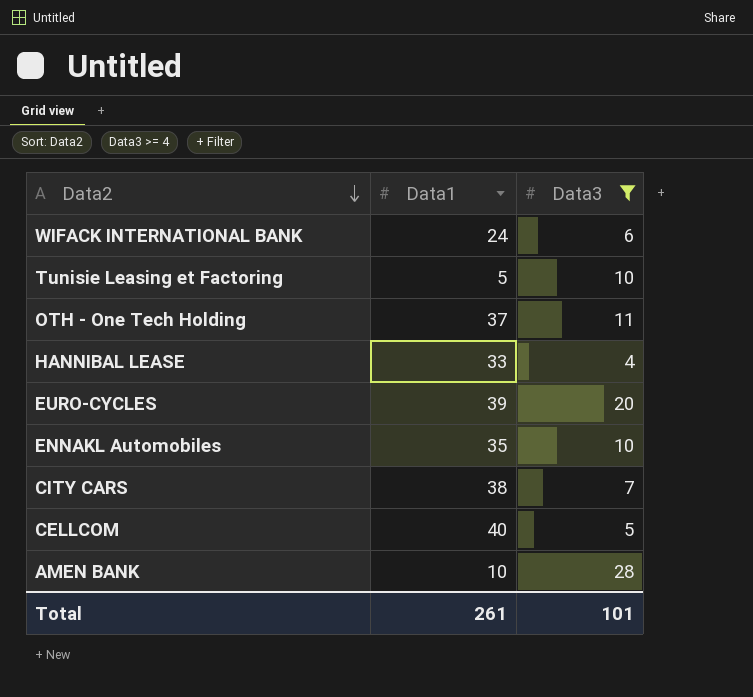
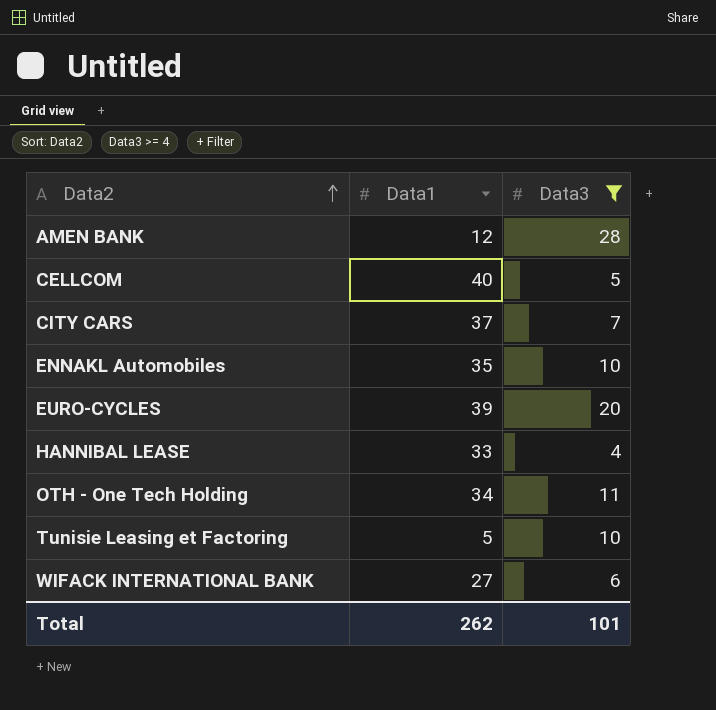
row order: Data2 descending -> Data2 ascending
AMEN BANK | Data1: 10 -> 12
CITY CARS | Data1: 38 -> 37
OTH - One Tech Holding | Data1: 37 -> 34
WIFACK INTERNATIONAL BANK | Data1: 24 -> 27
Total | Data1: 261 -> 262

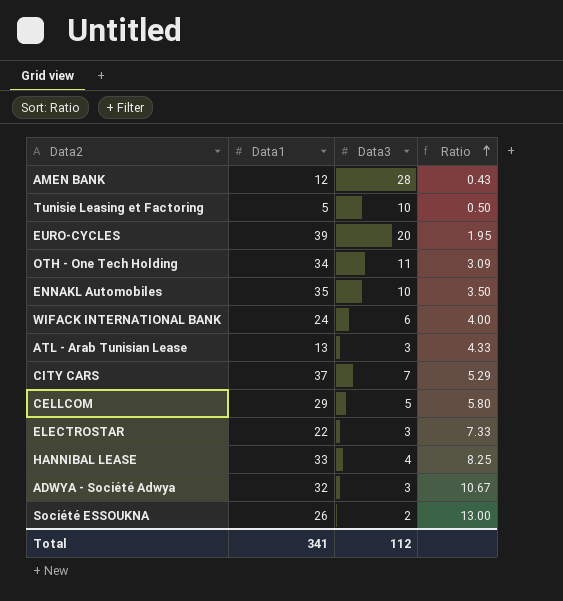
filter: Data3 >= 4 -> none
row order: Data2 ascending -> Ratio ascending
column Ratio | formula: none -> [Data1] / [Data3]
WIFACK INTERNATIONAL BANK | Data1: 27 -> 24
CELLCOM | Data1: 40 -> 29
Total | Data1: 262 -> 341
Total | Data3: 101 -> 112

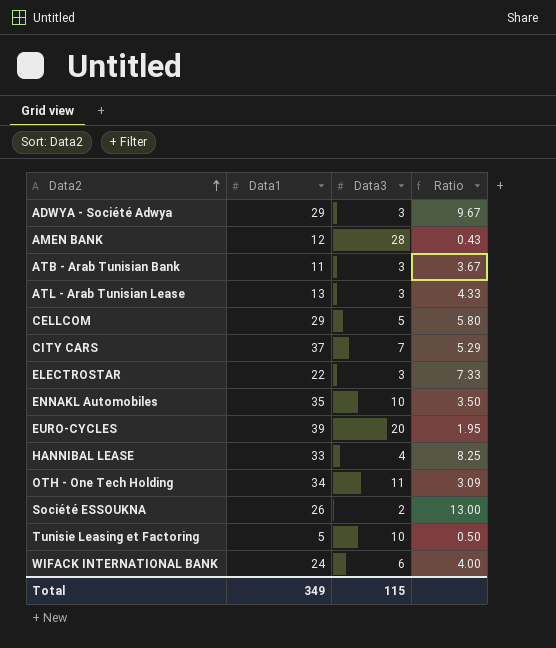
row order: Ratio ascending -> Data2 ascending
ADWYA - Société Adwya | Data1: 32 -> 29
ADWYA - Société Adwya | Ratio: 10.67 -> 9.67
row ATB - Arab Tunisian Bank: none -> 11 | 3 | 3.67
Total | Data1: 341 -> 349
Total | Data3: 112 -> 115

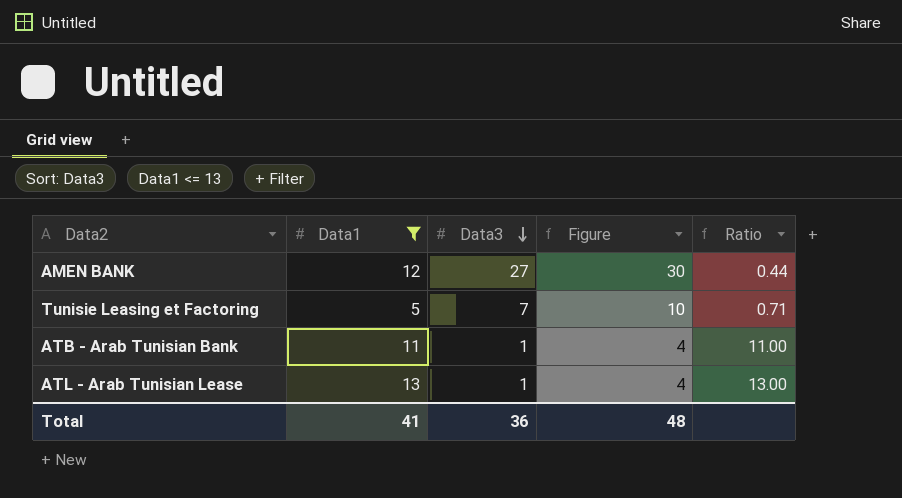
filter: none -> Data1 <= 13
row order: Data2 ascending -> Data3 descending
column Figure | formula: none -> [Data3] + 3
AMEN BANK | Data3: 28 -> 27
AMEN BANK | Ratio: 0.43 -> 0.44
Tunisie Leasing et Factoring | Data3: 10 -> 7
Tunisie Leasing et Factoring | Ratio: 0.50 -> 0.71
ATB - Arab Tunisian Bank | Data3: 3 -> 1
ATB - Arab Tunisian Bank | Ratio: 3.67 -> 11.00
ATL - Arab Tunisian Lease | Data3: 3 -> 1
ATL - Arab Tunisian Lease | Ratio: 4.33 -> 13.00
Total | Data1: 349 -> 41
Total | Data3: 115 -> 36

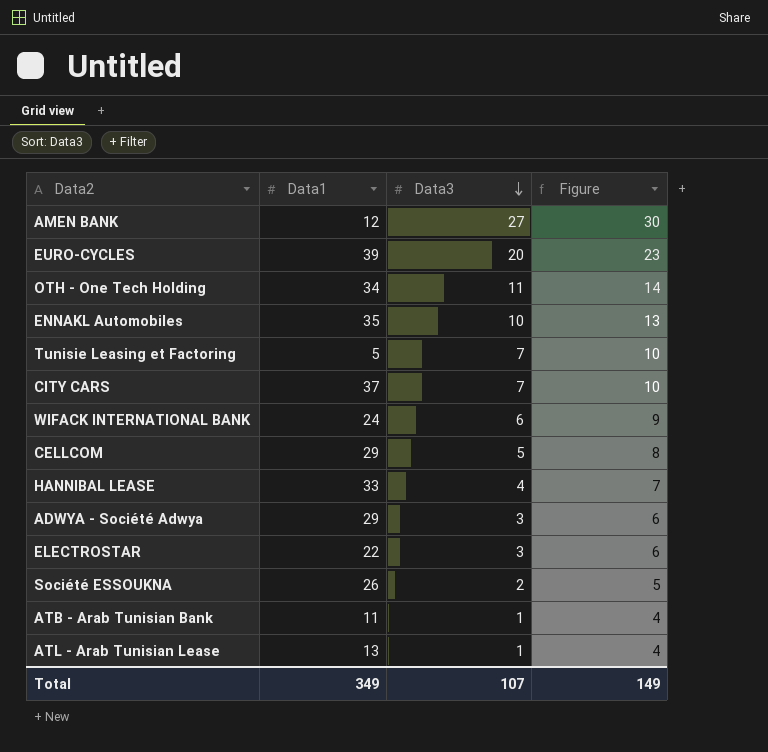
filter: Data1 <= 13 -> none
column Ratio | formula: [Data1] / [Data3] -> none
Total | Data1: 41 -> 349
Total | Data3: 36 -> 107
Total | Figure: 48 -> 149

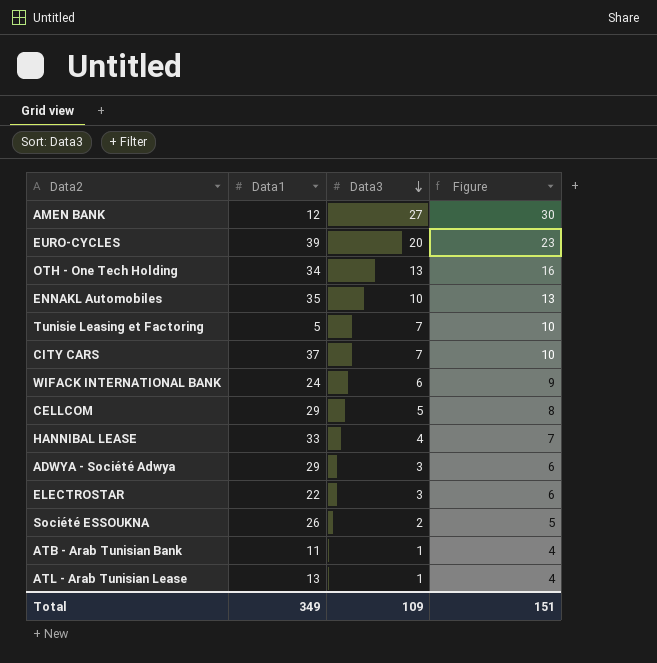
OTH - One Tech Holding | Data3: 11 -> 13
OTH - One Tech Holding | Figure: 14 -> 16
Total | Data3: 107 -> 109
Total | Figure: 149 -> 151

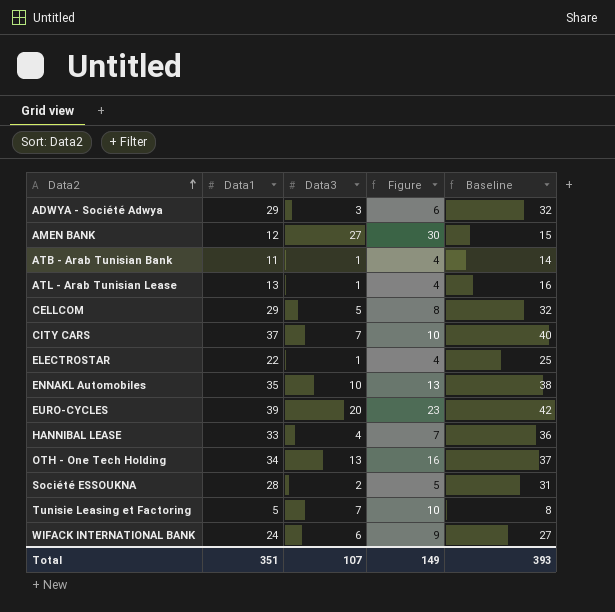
row order: Data3 descending -> Data2 ascending
column Baseline | formula: none -> [Data1] + 3
ELECTROSTAR | Data3: 3 -> 1
ELECTROSTAR | Figure: 6 -> 4
Société ESSOUKNA | Data1: 26 -> 28
Total | Data1: 349 -> 351
Total | Data3: 109 -> 107
Total | Figure: 151 -> 149

